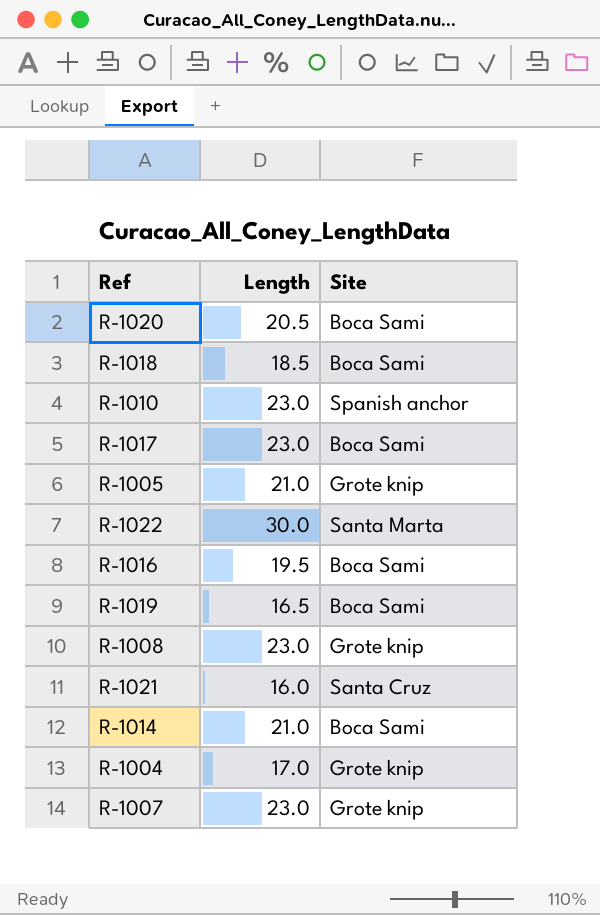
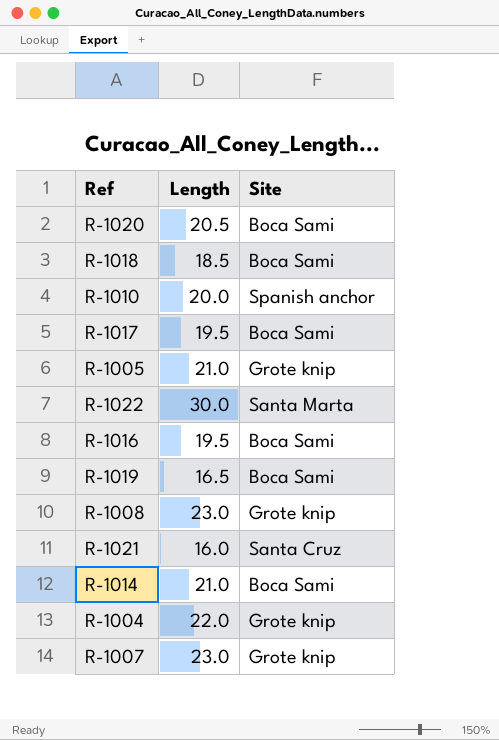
R-1010 | Length: 23.0 -> 20.0
R-1017 | Length: 23.0 -> 19.5
R-1004 | Length: 17.0 -> 22.0

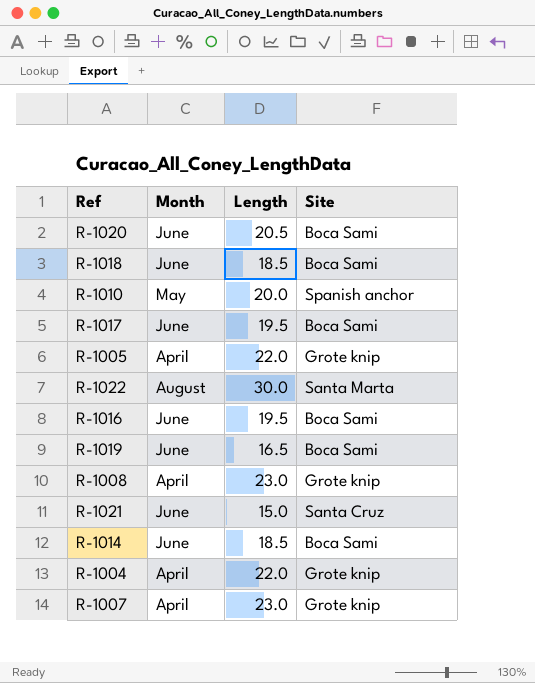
column Month | position: none -> 2
R-1005 | Length: 21.0 -> 22.0
R-1021 | Length: 16.0 -> 15.0
R-1014 | Length: 21.0 -> 18.5

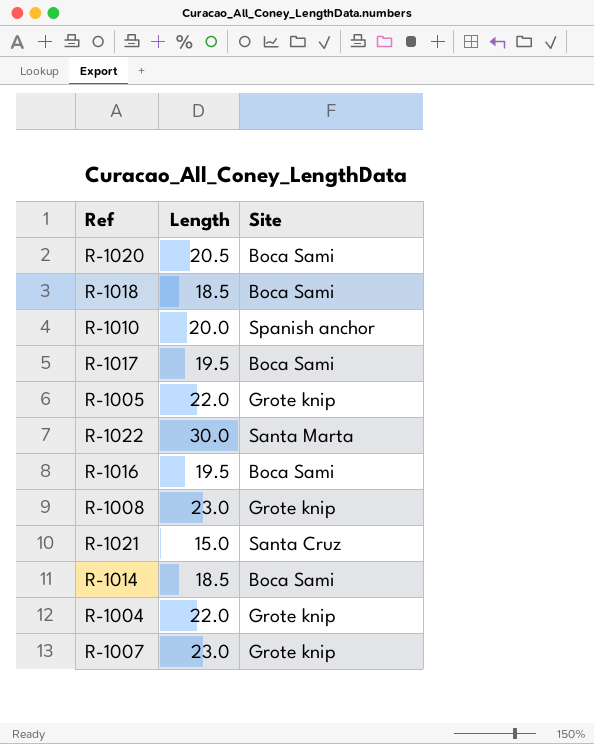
column Month | position: 2 -> none
row R-1019: June | 16.5 | Boca Sami -> none

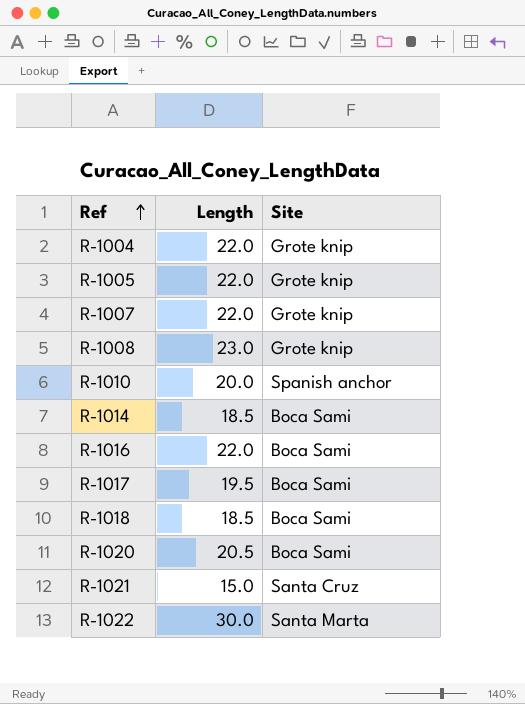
row order: none -> Ref ascending
R-1007 | Length: 23.0 -> 22.0
R-1016 | Length: 19.5 -> 22.0

